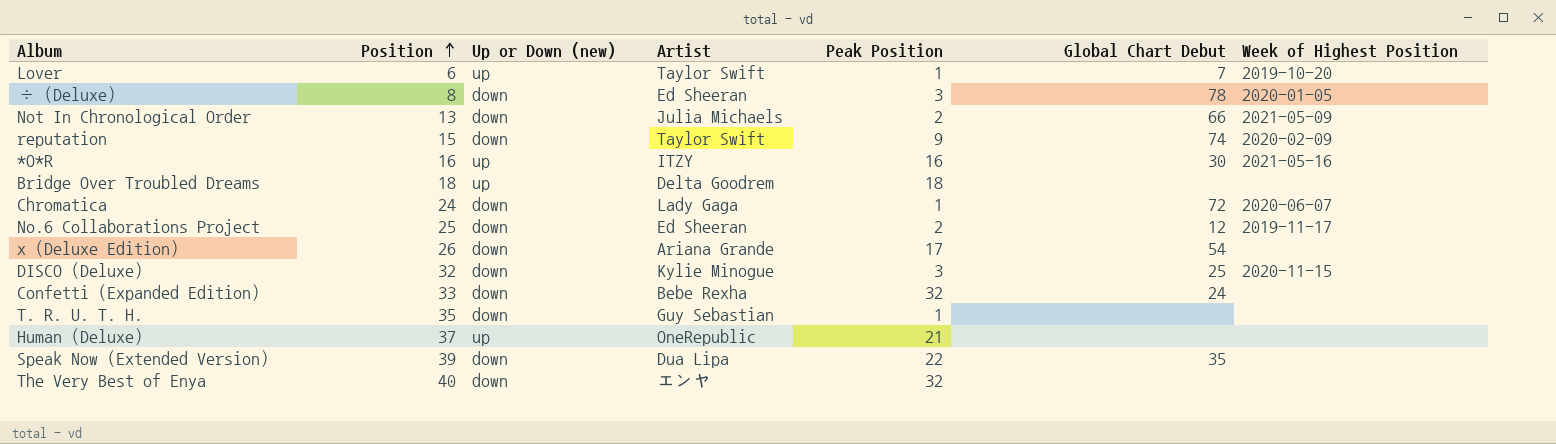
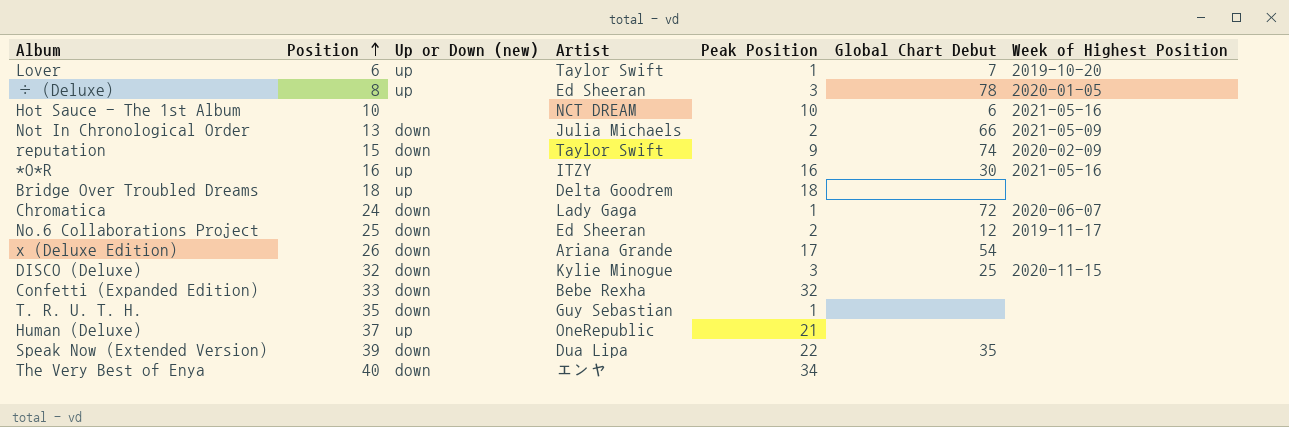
÷ (Deluxe) | Up or Down (new): down -> up
row Hot Sauce - The 1st Album: none -> 10 | none | NCT DREAM | 10 | 6 | 2021-05-16
Confetti (Expanded Edition) | Global Chart Debut: 24 -> none
The Very Best of Enya | Peak Position: 32 -> 34

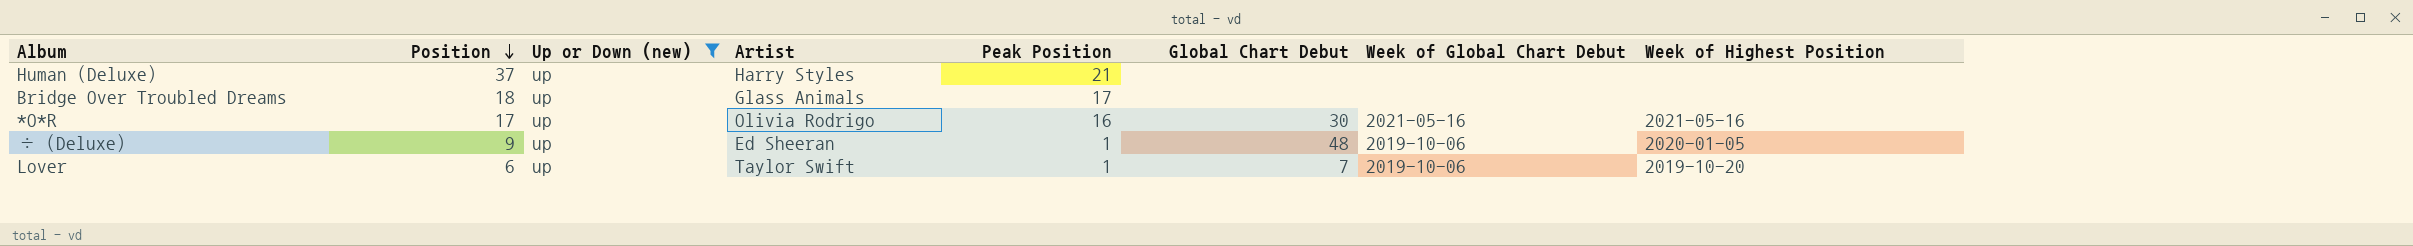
filter: none -> Up or Down (new) = up
row order: Position ascending -> Position descending
column Week of Global Chart Debut | position: none -> 7
Human (Deluxe) | Artist: OneRepublic -> Harry Styles
Bridge Over Troubled Dreams | Artist: Delta Goodrem -> Glass Animals
Bridge Over Troubled Dreams | Peak Position: 18 -> 17
*O*R | Position: 16 -> 17
*O*R | Artist: ITZY -> Olivia Rodrigo
÷ (Deluxe) | Position: 8 -> 9
÷ (Deluxe) | Peak Position: 3 -> 1
÷ (Deluxe) | Global Chart Debut: 78 -> 48

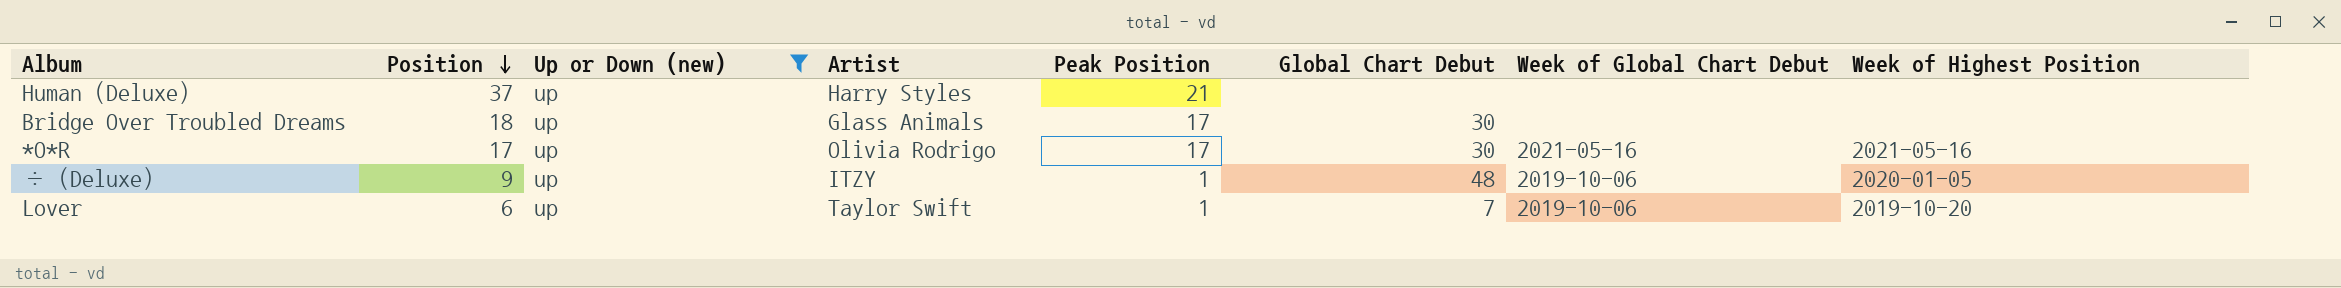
Bridge Over Troubled Dreams | Global Chart Debut: none -> 30
*O*R | Peak Position: 16 -> 17
÷ (Deluxe) | Artist: Ed Sheeran -> ITZY

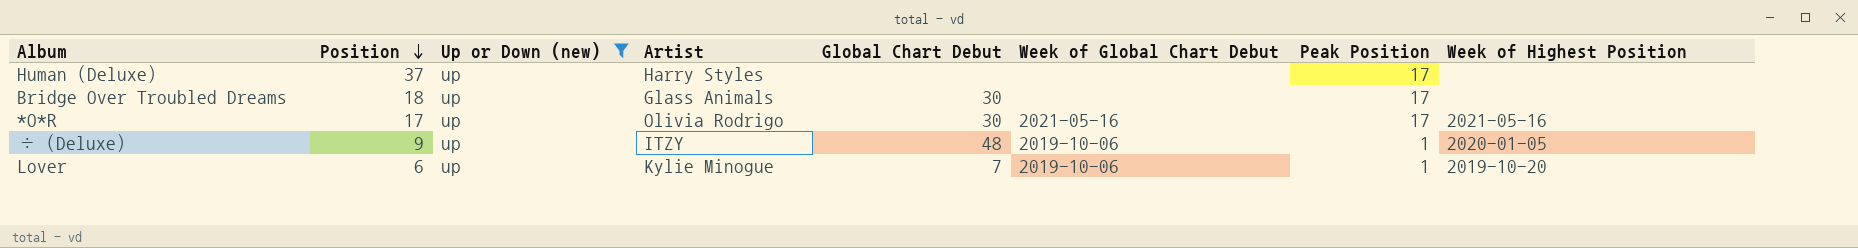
column Peak Position | position: 5 -> 7
Human (Deluxe) | Peak Position: 21 -> 17
Lover | Artist: Taylor Swift -> Kylie Minogue

